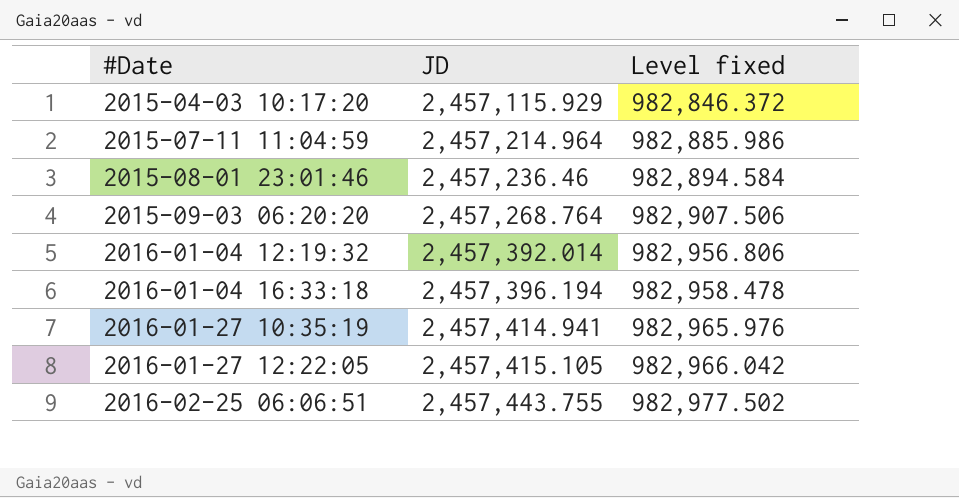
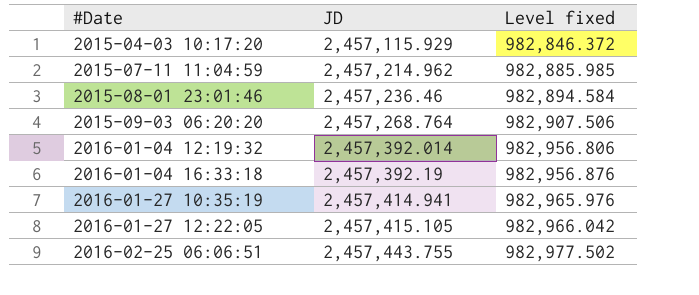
2015-07-11 11:04:59 | JD: 2,457,214.964 -> 2,457,214.962
2015-07-11 11:04:59 | Level fixed: 982,885.986 -> 982,885.985
2016-01-04 16:33:18 | JD: 2,457,396.194 -> 2,457,392.19
2016-01-04 16:33:18 | Level fixed: 982,958.478 -> 982,956.876

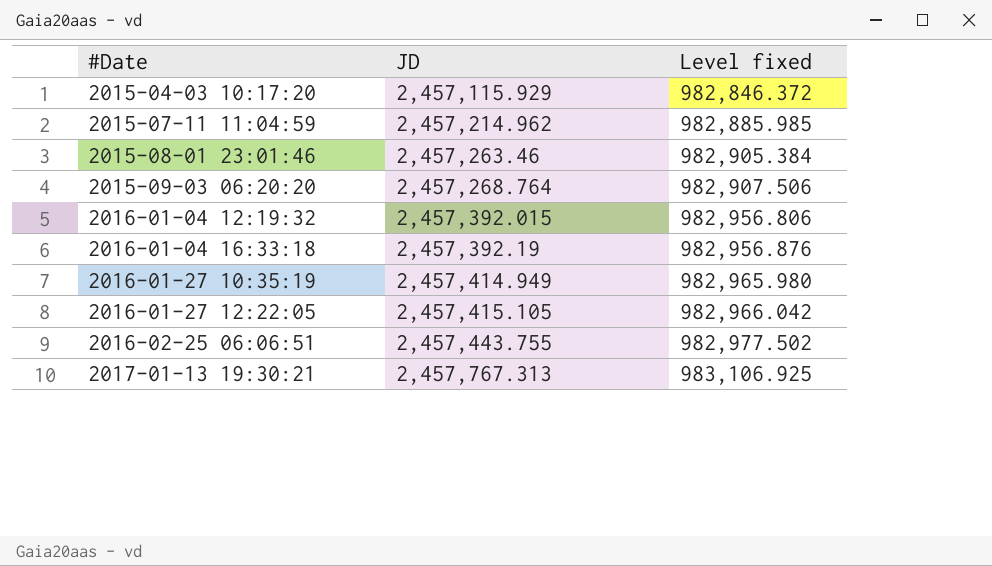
2015-08-01 23:01:46 | JD: 2,457,236.46 -> 2,457,263.46
2015-08-01 23:01:46 | Level fixed: 982,894.584 -> 982,905.384
2016-01-04 12:19:32 | JD: 2,457,392.014 -> 2,457,392.015
2016-01-27 10:35:19 | JD: 2,457,414.941 -> 2,457,414.949
2016-01-27 10:35:19 | Level fixed: 982,965.976 -> 982,965.980
row 2017-01-13 19:30:21: none -> 2,457,767.313 | 983,106.925

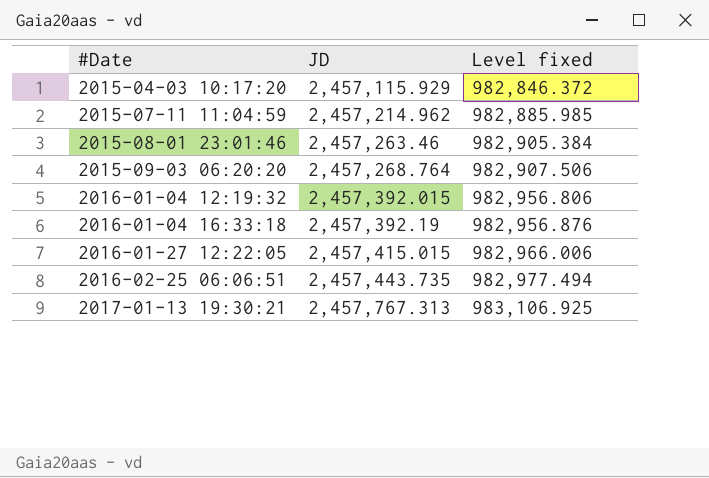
row 2016-01-27 10:35:19: 2,457,414.949 | 982,965.980 -> none
2016-01-27 12:22:05 | JD: 2,457,415.105 -> 2,457,415.015
2016-01-27 12:22:05 | Level fixed: 982,966.042 -> 982,966.006
2016-02-25 06:06:51 | JD: 2,457,443.755 -> 2,457,443.735
2016-02-25 06:06:51 | Level fixed: 982,977.502 -> 982,977.494

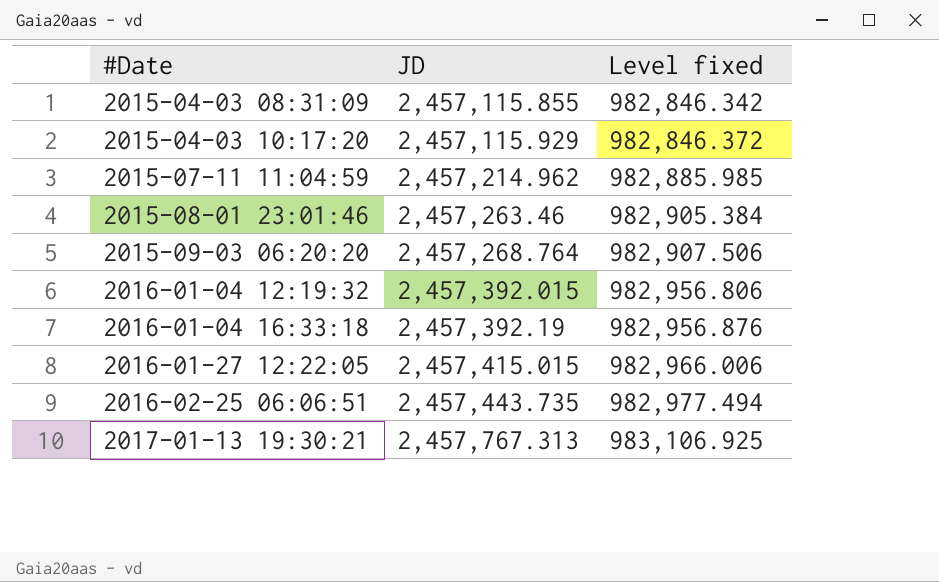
row 2015-04-03 08:31:09: none -> 2,457,115.855 | 982,846.342

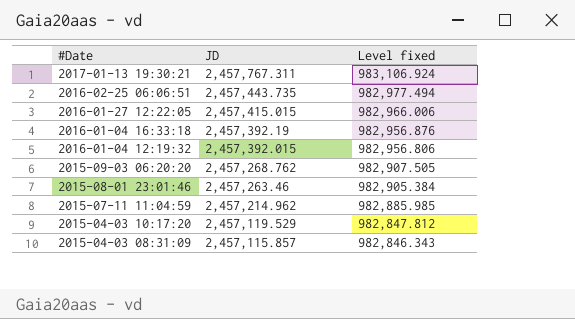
row order: #Date ascending -> #Date descending
2017-01-13 19:30:21 | JD: 2,457,767.313 -> 2,457,767.311
2017-01-13 19:30:21 | Level fixed: 983,106.925 -> 983,106.924
2015-09-03 06:20:20 | JD: 2,457,268.764 -> 2,457,268.762
2015-09-03 06:20:20 | Level fixed: 982,907.506 -> 982,907.505
2015-04-03 10:17:20 | JD: 2,457,115.929 -> 2,457,119.529
2015-04-03 10:17:20 | Level fixed: 982,846.372 -> 982,847.812
2015-04-03 08:31:09 | JD: 2,457,115.855 -> 2,457,115.857
2015-04-03 08:31:09 | Level fixed: 982,846.342 -> 982,846.343

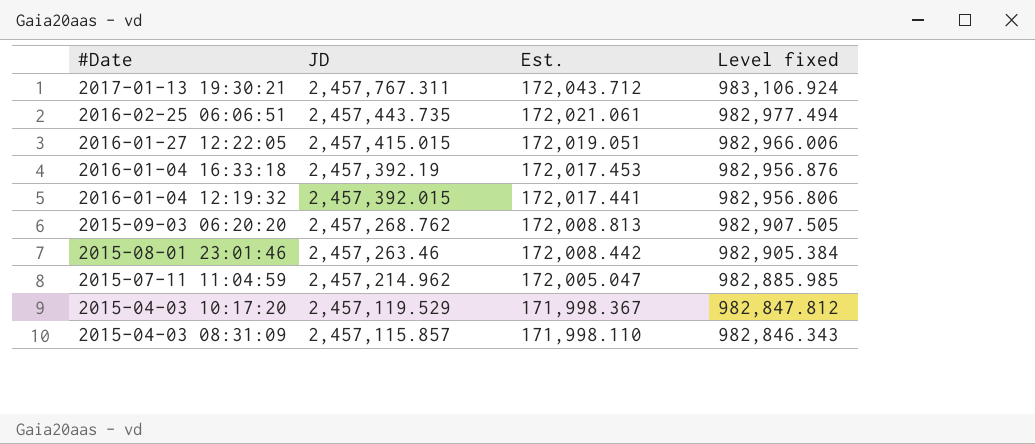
column Est. | formula: none -> [JD] * 0.07

